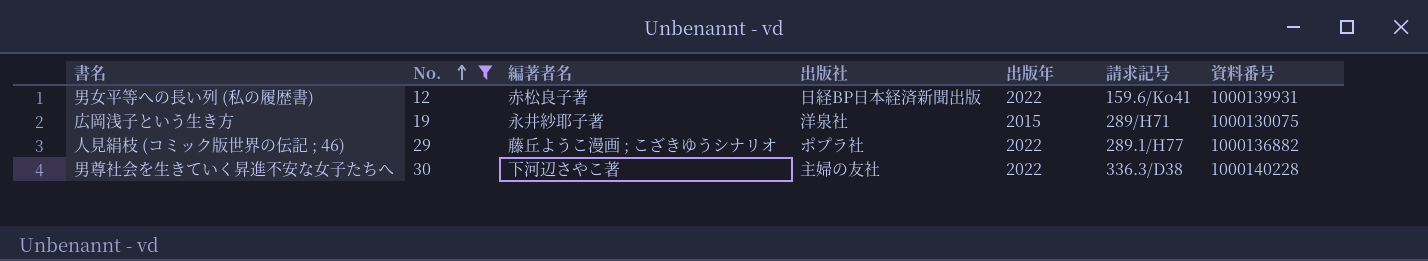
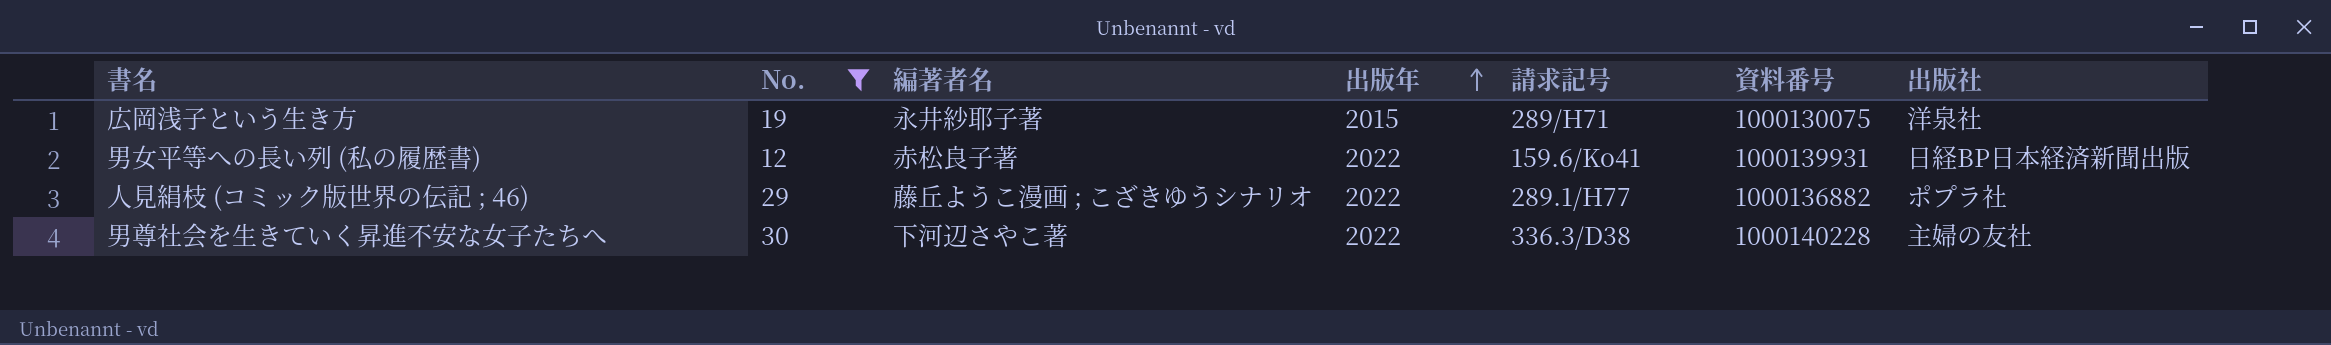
row order: No. ascending -> 出版年 ascending
column 出版社 | position: 4 -> 7

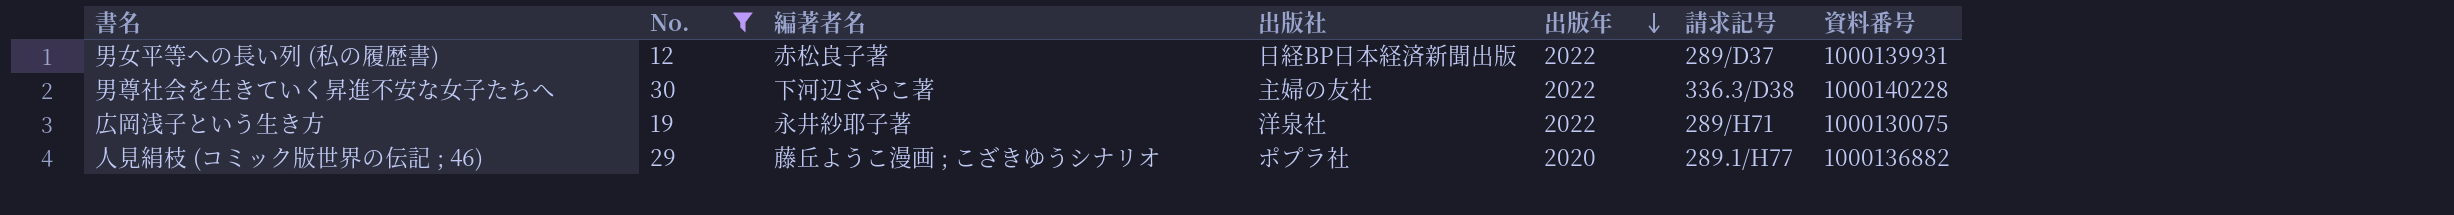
row order: 出版年 ascending -> 出版年 descending
column 出版社 | position: 7 -> 4
男女平等への長い列 (私の履歴書) | 請求記号: 159.6/Ko41 -> 289/D37
広岡浅子という生き方 | 出版年: 2015 -> 2022
人見絹枝 (コミック版世界の伝記 ; 46) | 出版年: 2022 -> 2020

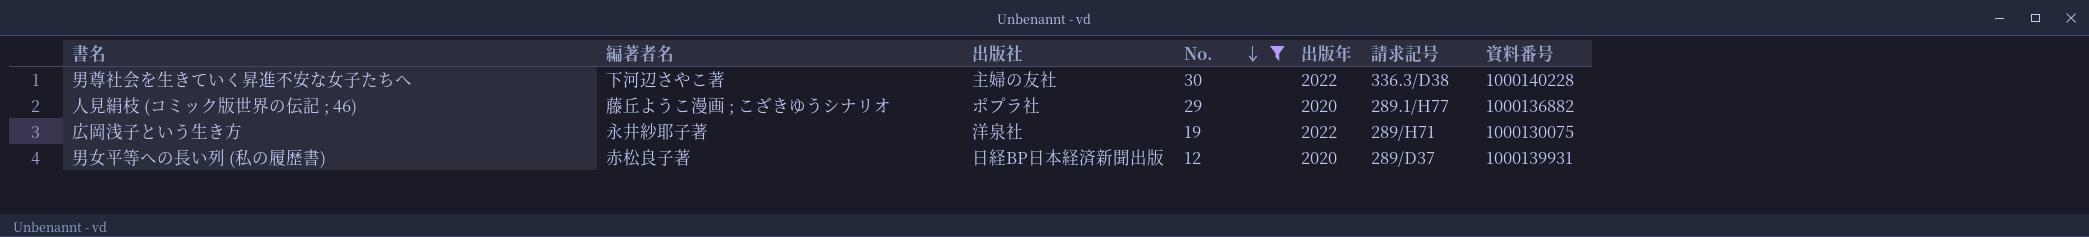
row order: 出版年 descending -> No. descending
column No. | position: 2 -> 4
男女平等への長い列 (私の履歴書) | 出版年: 2022 -> 2020

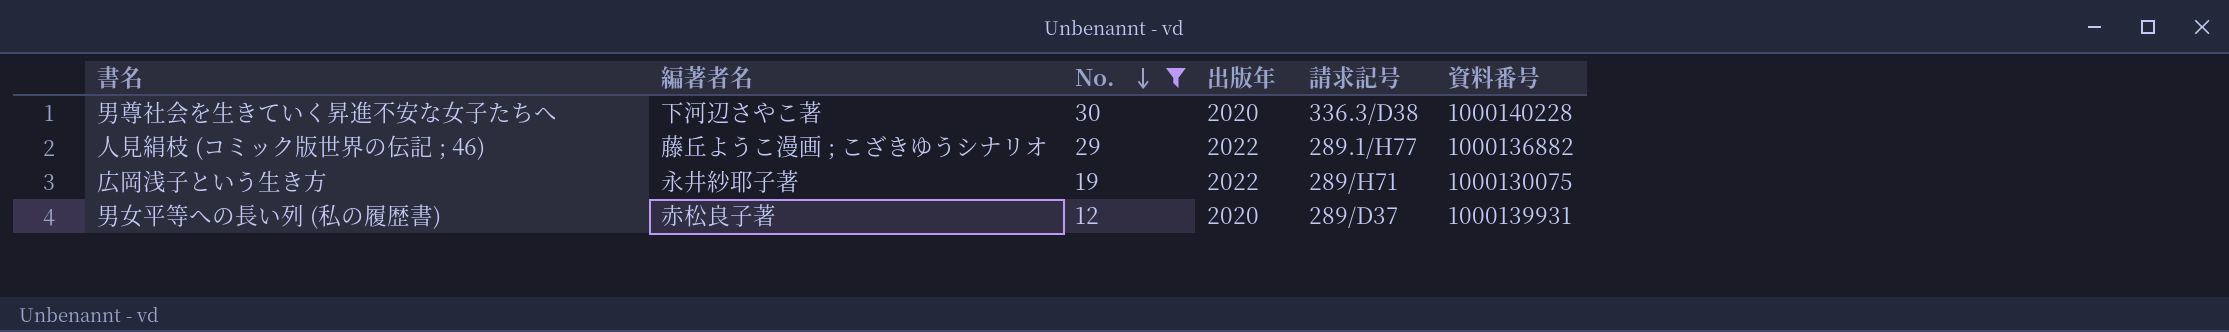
column 出版社 | position: 3 -> none
男尊社会を生きていく昇進不安な女子たちへ | 出版年: 2022 -> 2020
人見絹枝 (コミック版世界の伝記 ; 46) | 出版年: 2020 -> 2022

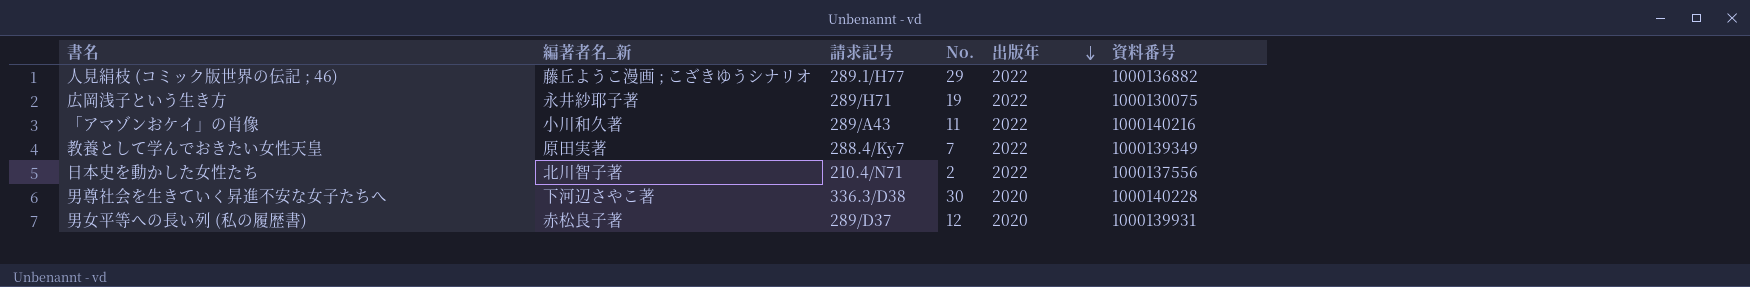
filter: No. >= 12 -> none
row order: No. descending -> 出版年 descending
column name: 編著者名 -> 編著者名_新
column 請求記号 | position: 5 -> 3

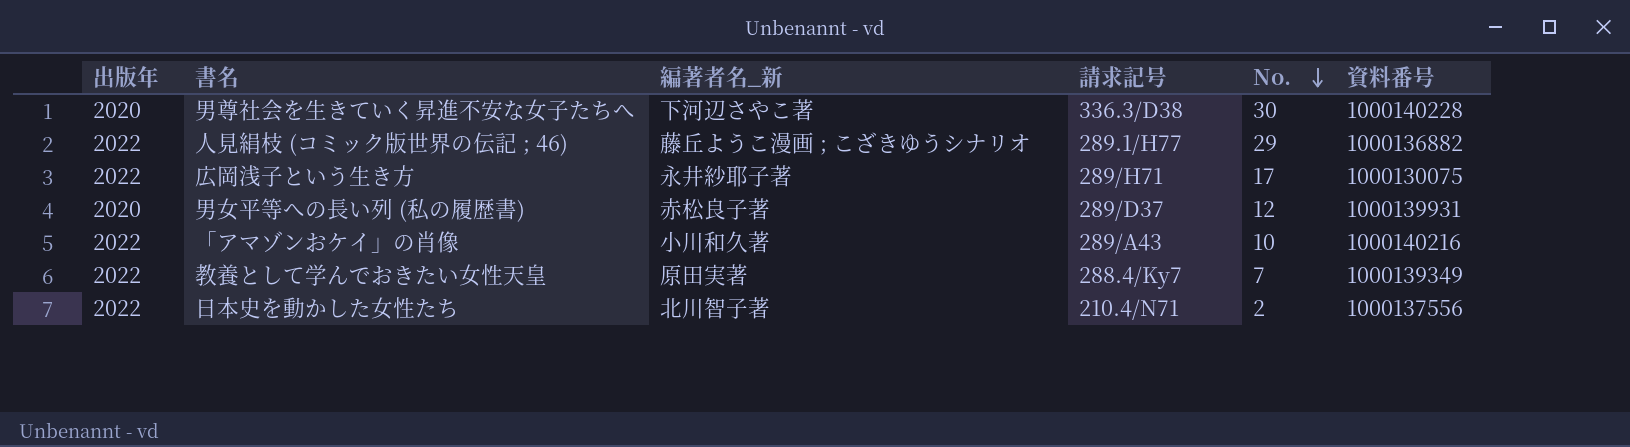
row order: 出版年 descending -> No. descending
column 出版年 | position: 5 -> 1
広岡浅子という生き方 | No.: 19 -> 17
「アマゾンおケイ」の肖像 | No.: 11 -> 10

